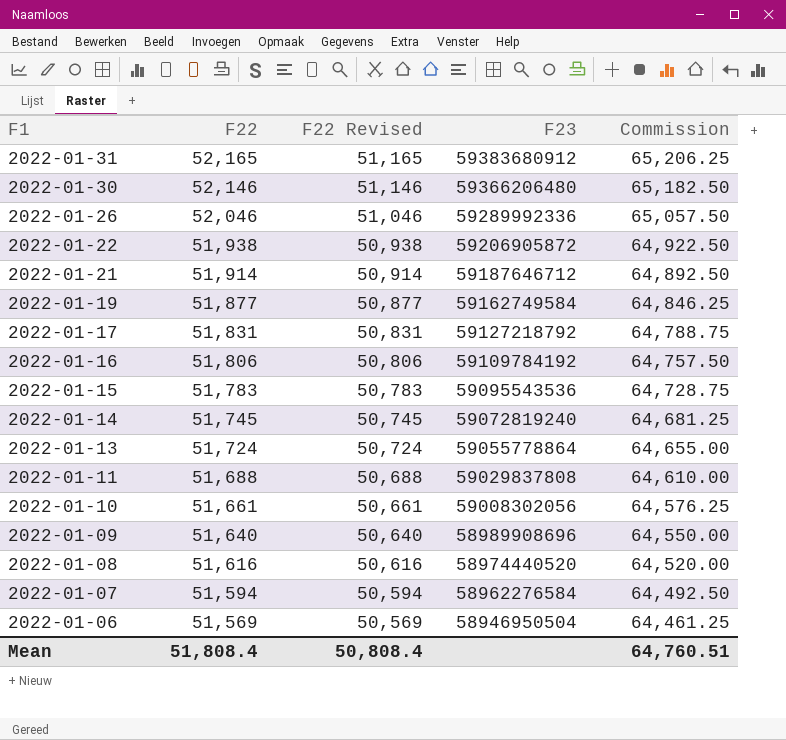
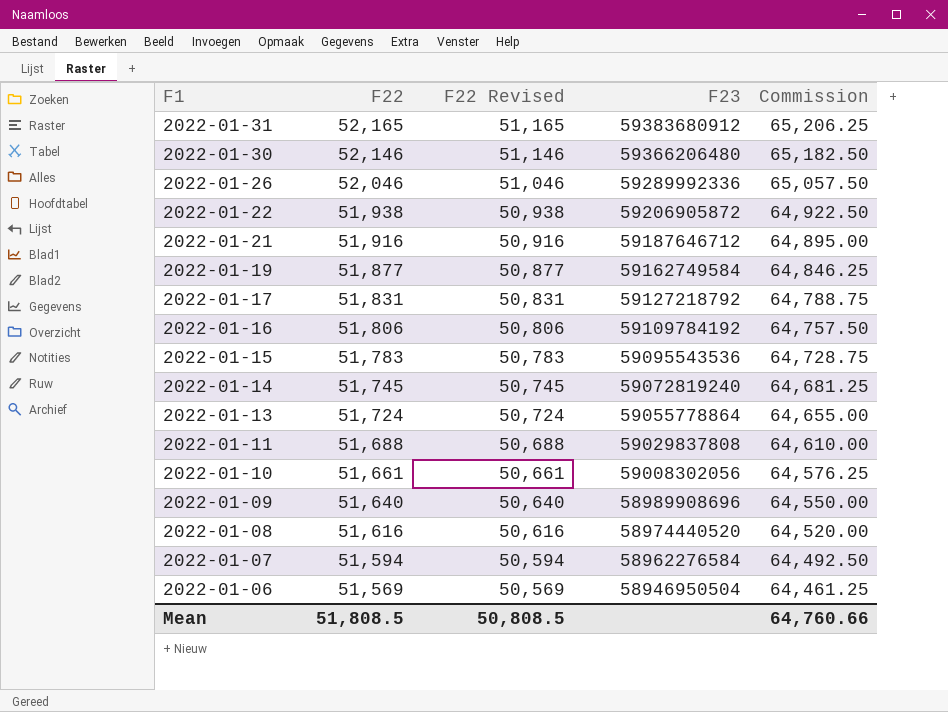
2022-01-21 | F22: 51,914 -> 51,916
2022-01-21 | F22 Revised: 50,914 -> 50,916
2022-01-21 | Commission: 64,892.50 -> 64,895.00
Mean | F22: 51,808.4 -> 51,808.5
Mean | F22 Revised: 50,808.4 -> 50,808.5
Mean | Commission: 64,760.51 -> 64,760.66

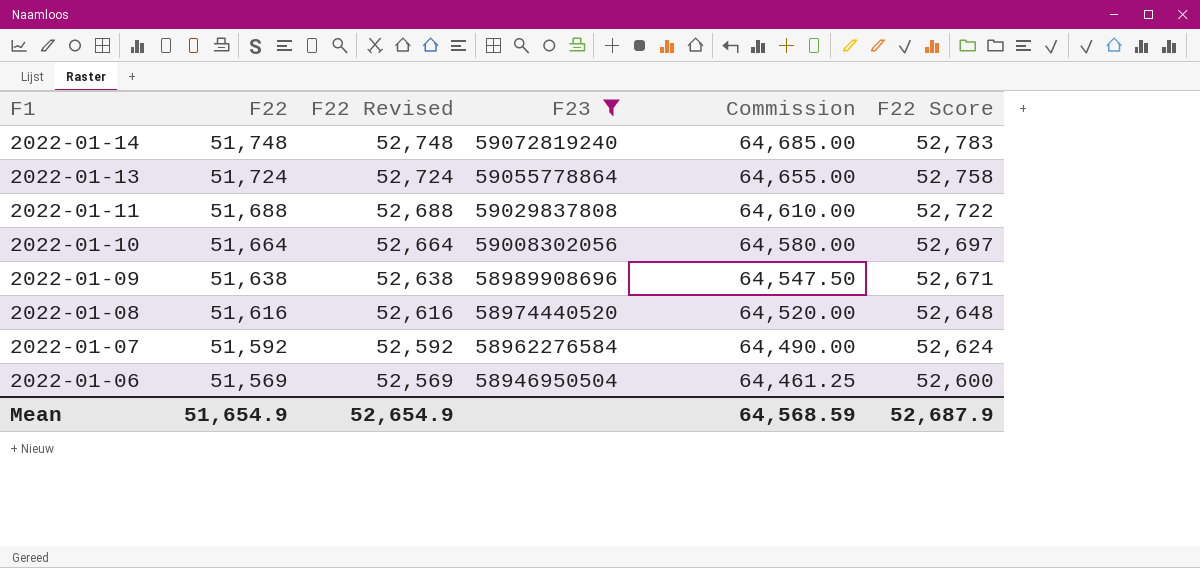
filter: none -> F23 <= 59072819240
column F22 Revised | formula: [F22] - 1000 -> [F22] + 1000
column F22 Score | formula: none -> [F22] * 1.02
2022-01-14 | F22: 51,745 -> 51,748
2022-01-14 | Commission: 64,681.25 -> 64,685.00
2022-01-10 | F22: 51,661 -> 51,664
2022-01-10 | Commission: 64,576.25 -> 64,580.00
2022-01-09 | F22: 51,640 -> 51,638
2022-01-09 | Commission: 64,550.00 -> 64,547.50
2022-01-07 | F22: 51,594 -> 51,592
2022-01-07 | Commission: 64,492.50 -> 64,490.00
Mean | F22: 51,808.5 -> 51,654.9
Mean | F22 Revised: 50,808.5 -> 52,654.9
Mean | Commission: 64,760.66 -> 64,568.59

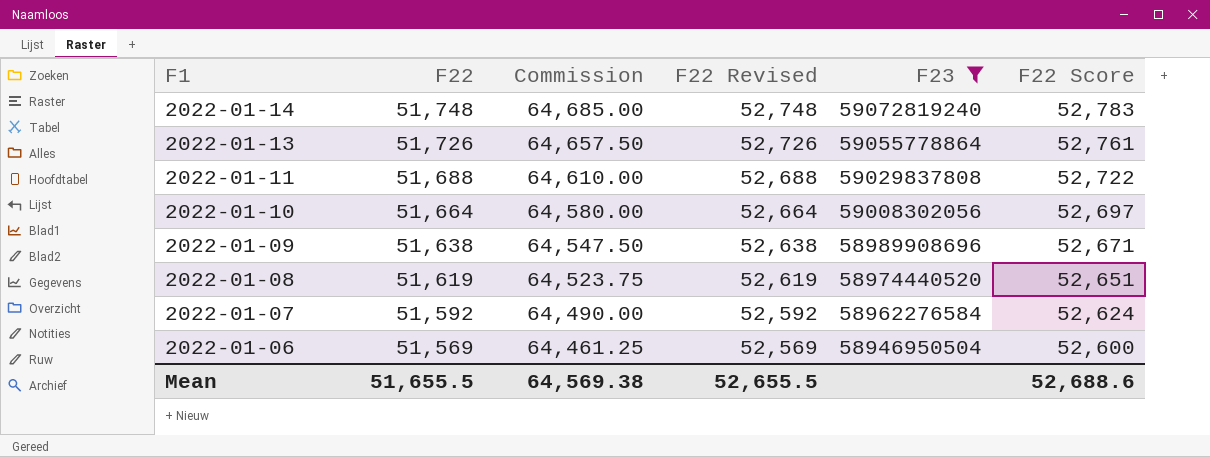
column Commission | position: 5 -> 3
2022-01-13 | F22: 51,724 -> 51,726
2022-01-13 | Commission: 64,655.00 -> 64,657.50
2022-01-13 | F22 Revised: 52,724 -> 52,726
2022-01-13 | F22 Score: 52,758 -> 52,761
2022-01-08 | F22: 51,616 -> 51,619
2022-01-08 | Commission: 64,520.00 -> 64,523.75
2022-01-08 | F22 Revised: 52,616 -> 52,619
2022-01-08 | F22 Score: 52,648 -> 52,651
Mean | F22: 51,654.9 -> 51,655.5
Mean | Commission: 64,568.59 -> 64,569.38
Mean | F22 Revised: 52,654.9 -> 52,655.5
Mean | F22 Score: 52,687.9 -> 52,688.6

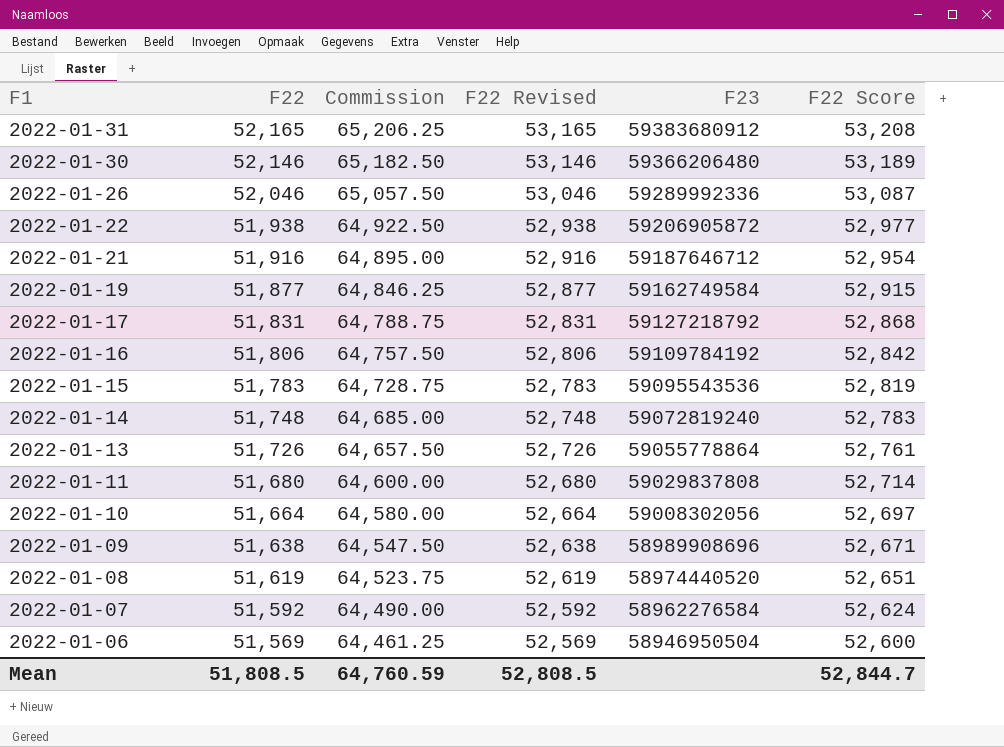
filter: F23 <= 59072819240 -> none
2022-01-11 | F22: 51,688 -> 51,680
2022-01-11 | Commission: 64,610.00 -> 64,600.00
2022-01-11 | F22 Revised: 52,688 -> 52,680
2022-01-11 | F22 Score: 52,722 -> 52,714
Mean | F22: 51,655.5 -> 51,808.5
Mean | Commission: 64,569.38 -> 64,760.59
Mean | F22 Revised: 52,655.5 -> 52,808.5
Mean | F22 Score: 52,688.6 -> 52,844.7

